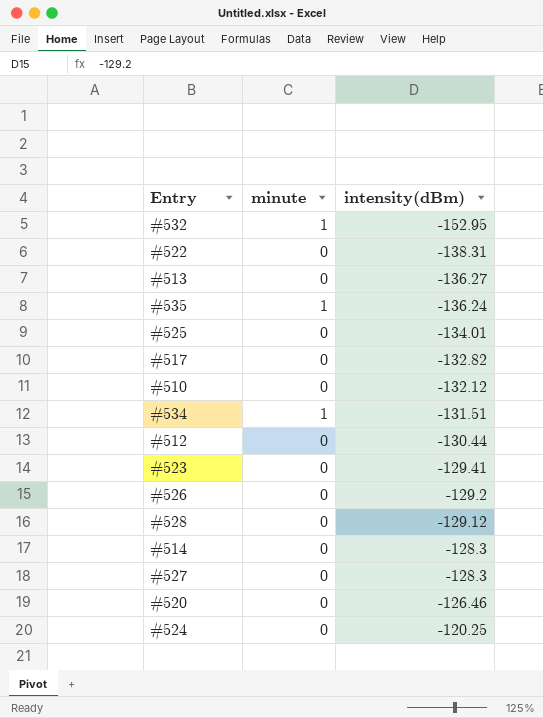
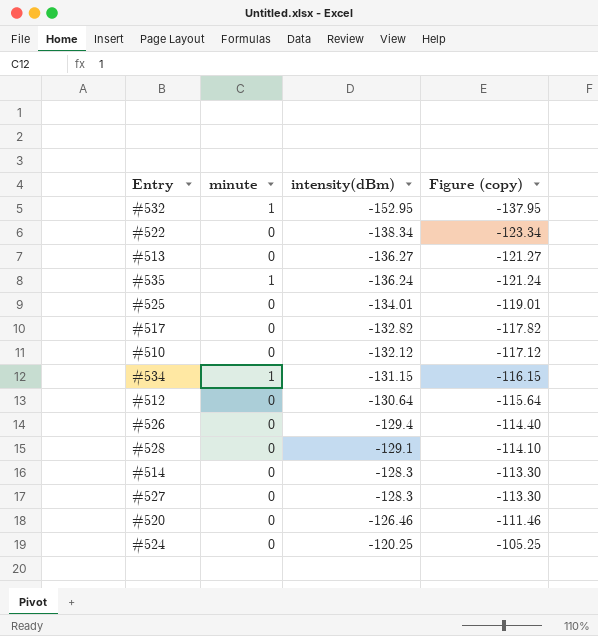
column Figure (copy) | formula: none -> [intensity(dBm)] + 15
row #523: 0 | -129.41 -> none
#522 | intensity(dBm): -138.31 -> -138.34
#534 | intensity(dBm): -131.51 -> -131.15
#512 | intensity(dBm): -130.44 -> -130.64
#526 | intensity(dBm): -129.2 -> -129.4
#528 | intensity(dBm): -129.12 -> -129.1

